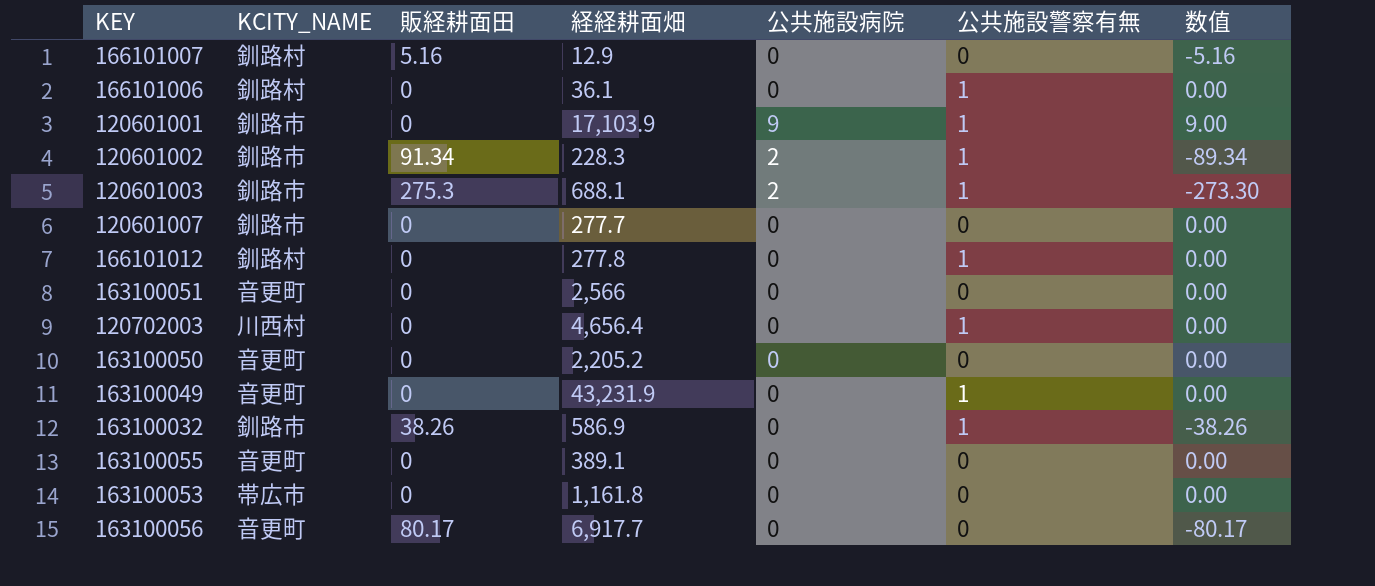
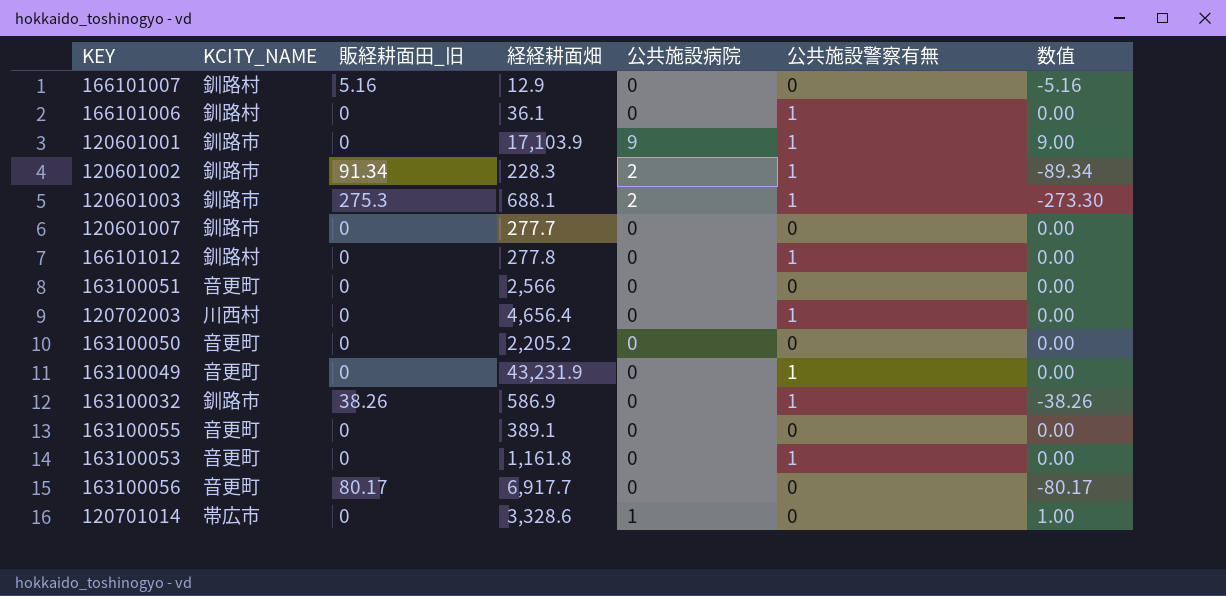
column name: 販経耕面田 -> 販経耕面田_旧
163100053 | KCITY_NAME: 帯広市 -> 音更町
163100053 | 公共施設警察有無: 0 -> 1
row 120701014: none -> 帯広市 | 0 | 3,328.6 | 1 | 0 | 1.00

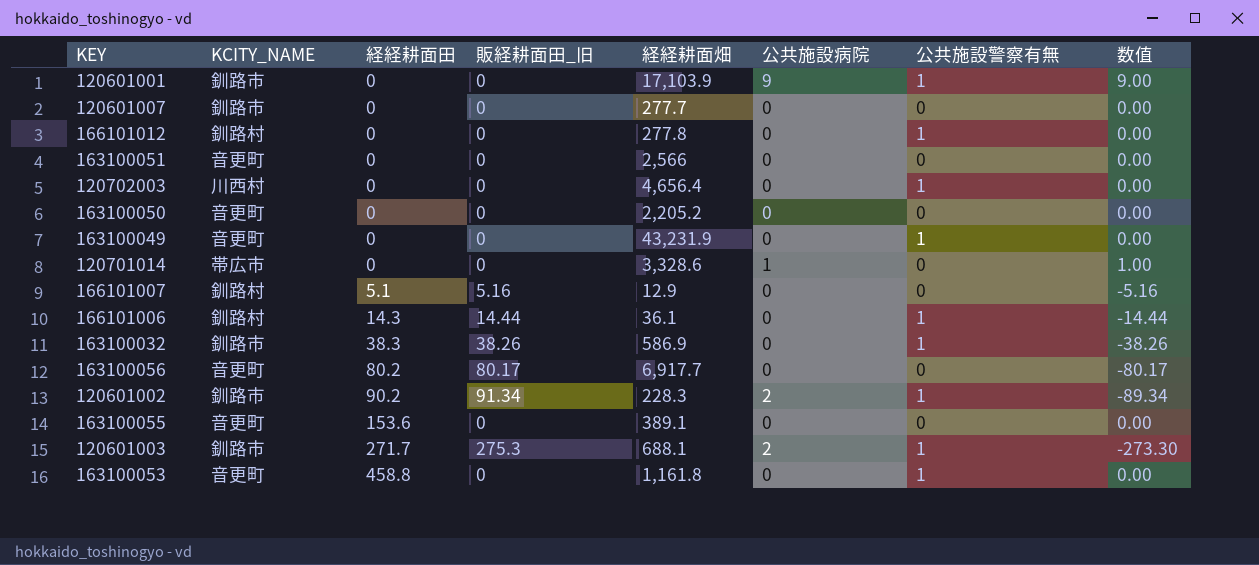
row order: none -> 経経耕面田 ascending
column 経経耕面田 | position: none -> 3
166101006 | 販経耕面田_旧: 0 -> 14.44
166101006 | 数值: 0.00 -> -14.44

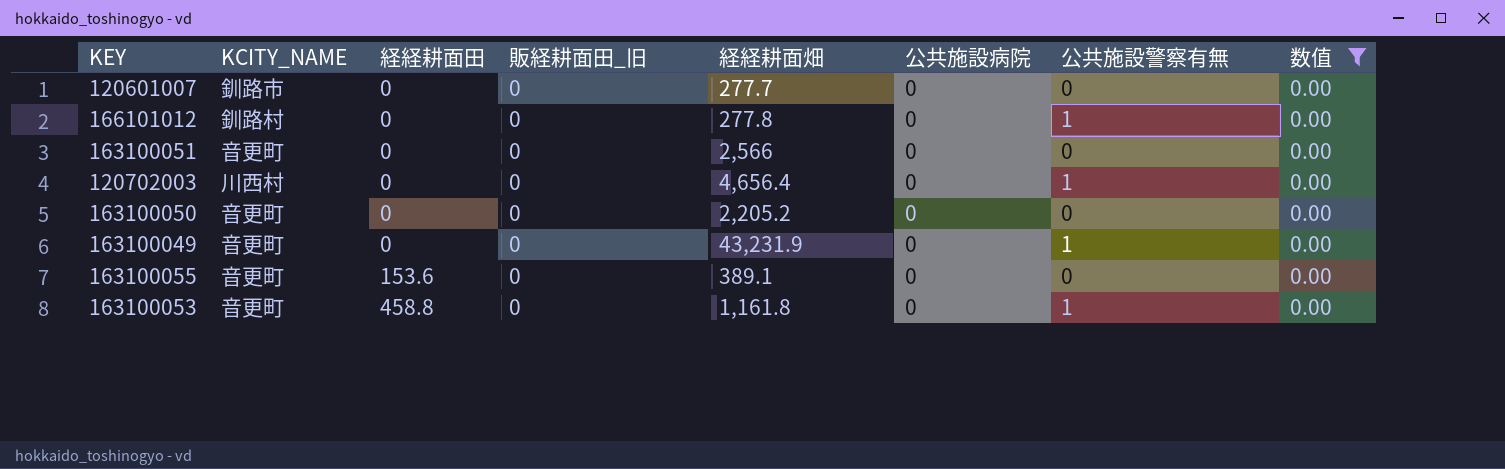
filter: none -> 数值 = 0.00

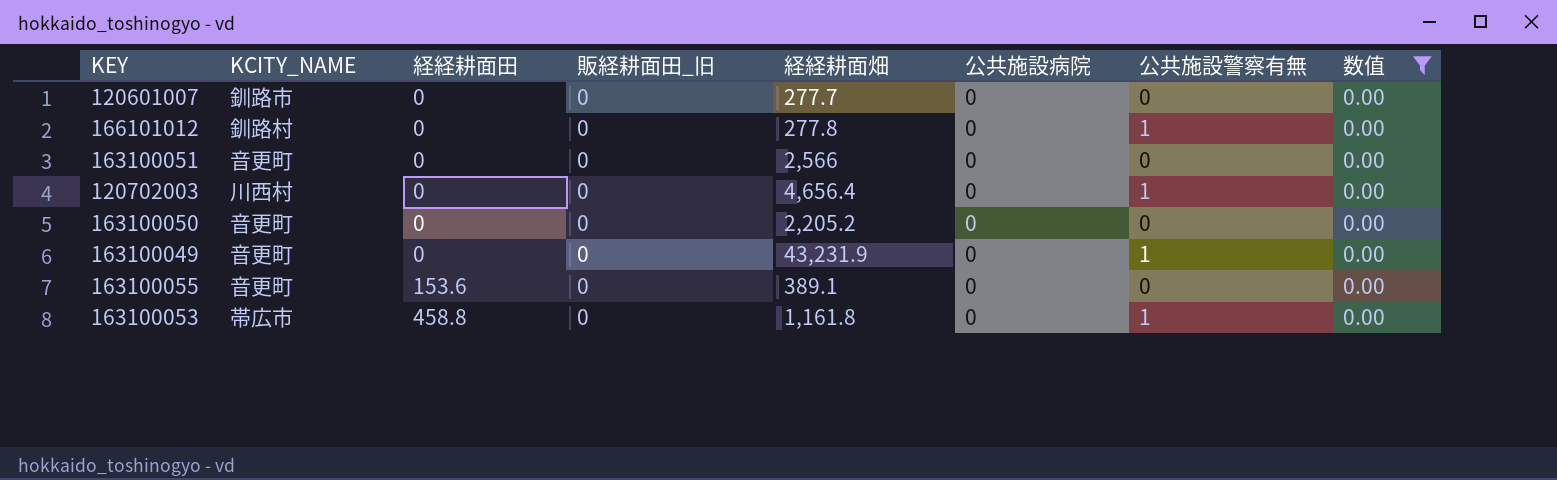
163100053 | KCITY_NAME: 音更町 -> 帯広市

